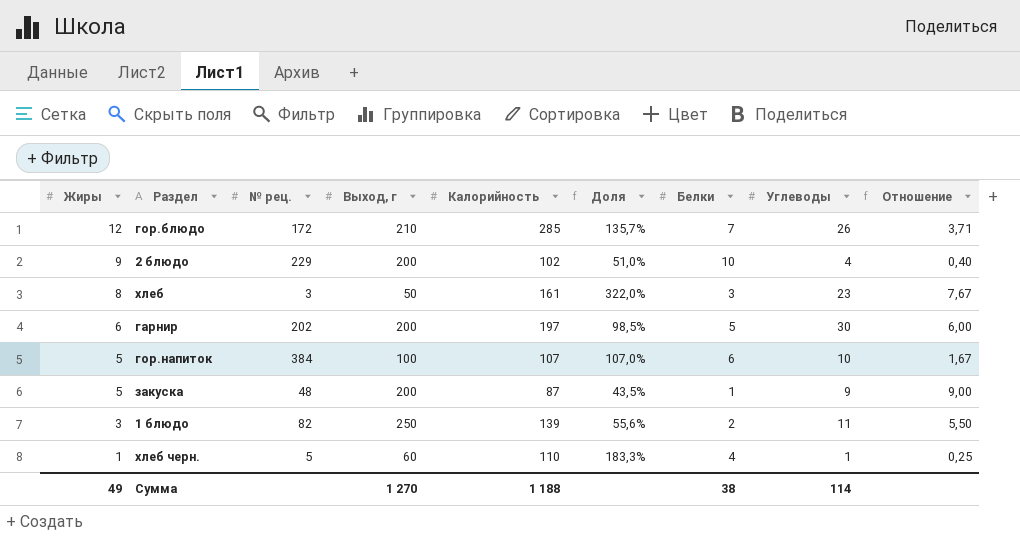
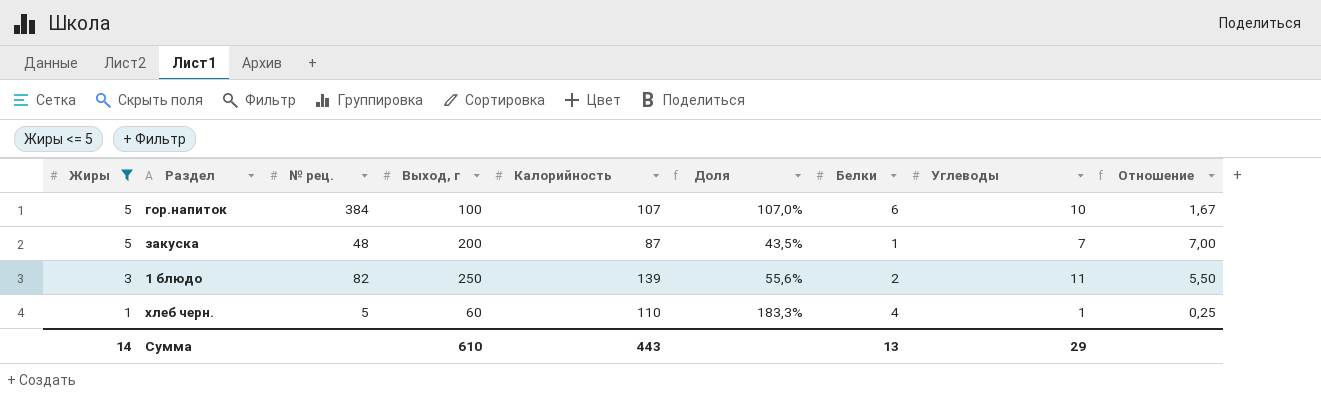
filter: none -> Жиры <= 5
закуска | Углеводы: 9 -> 7
закуска | Отношение: 9,00 -> 7,00
Сумма | Жиры: 49 -> 14
Сумма | Выход, г: 1 270 -> 610
Сумма | Калорийность: 1 188 -> 443
Сумма | Белки: 38 -> 13
Сумма | Углеводы: 114 -> 29

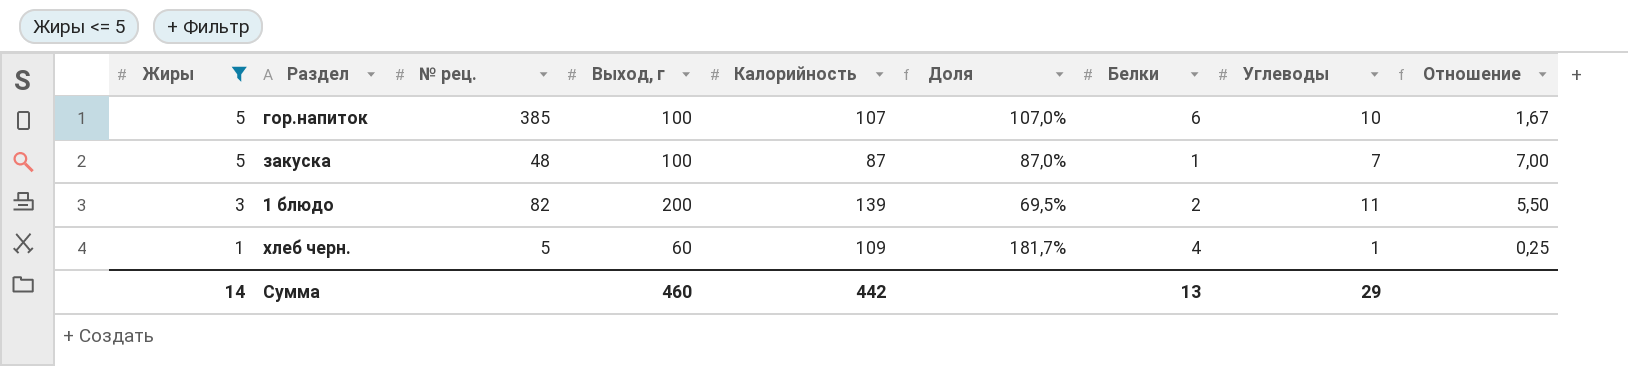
гор.напиток | № рец.: 384 -> 385
закуска | Выход, г: 200 -> 100
закуска | Доля: 43,5% -> 87,0%
1 блюдо | Выход, г: 250 -> 200
1 блюдо | Доля: 55,6% -> 69,5%
хлеб черн. | Калорийность: 110 -> 109
хлеб черн. | Доля: 183,3% -> 181,7%
Сумма | Выход, г: 610 -> 460
Сумма | Калорийность: 443 -> 442

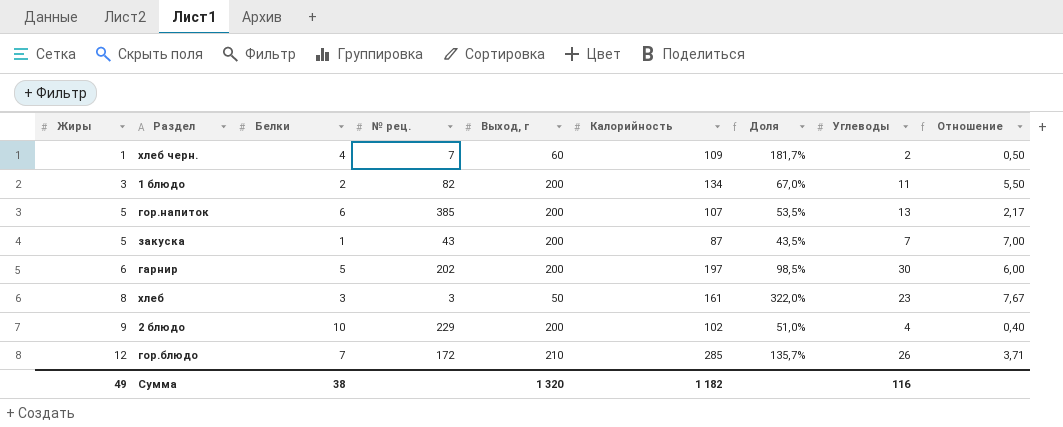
filter: Жиры <= 5 -> none
row order: Жиры descending -> Жиры ascending
column Белки | position: 7 -> 3
хлеб черн. | № рец.: 5 -> 7
хлеб черн. | Углеводы: 1 -> 2
хлеб черн. | Отношение: 0,25 -> 0,50
1 блюдо | Калорийность: 139 -> 134
1 блюдо | Доля: 69,5% -> 67,0%
гор.напиток | Выход, г: 100 -> 200
гор.напиток | Доля: 107,0% -> 53,5%
гор.напиток | Углеводы: 10 -> 13
гор.напиток | Отношение: 1,67 -> 2,17
закуска | № рец.: 48 -> 43
закуска | Выход, г: 100 -> 200
закуска | Доля: 87,0% -> 43,5%
Сумма | Жиры: 14 -> 49
Сумма | Белки: 13 -> 38
Сумма | Выход, г: 460 -> 1 320
Сумма | Калорийность: 442 -> 1 182
Сумма | Углеводы: 29 -> 116

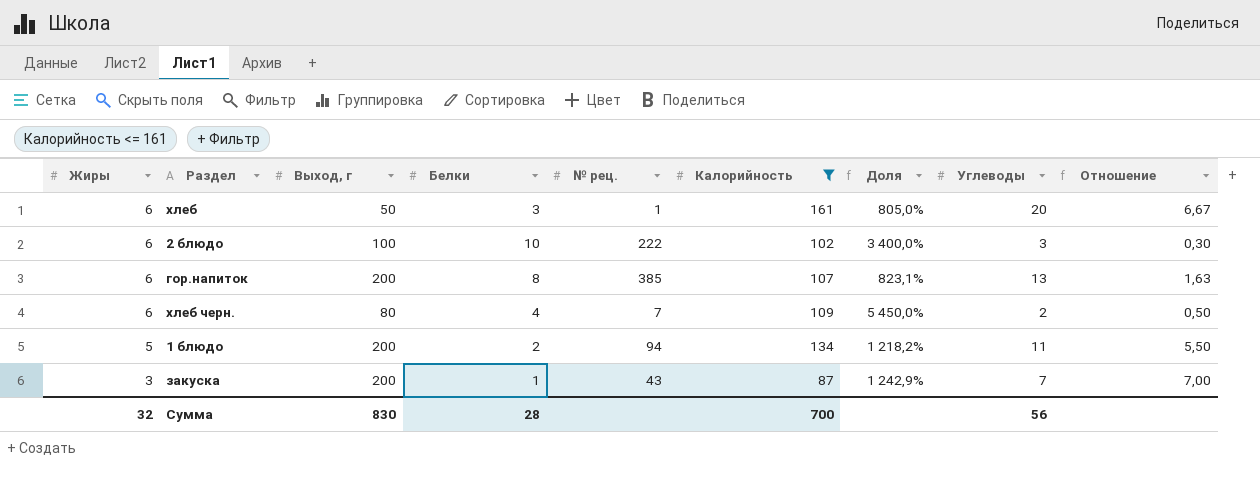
filter: none -> Калорийность <= 161
row order: Жиры ascending -> Жиры descending
column Выход, г | position: 5 -> 3
column Доля | formula: [Калорийность] / [Выход, г] -> [Калорийность] / [Углеводы]
хлеб | Жиры: 8 -> 6
хлеб | № рец.: 3 -> 1
хлеб | Углеводы: 23 -> 20
хлеб | Отношение: 7,67 -> 6,67
2 блюдо | Жиры: 9 -> 6
2 блюдо | Выход, г: 200 -> 100
2 блюдо | № рец.: 229 -> 222
2 блюдо | Углеводы: 4 -> 3
2 блюдо | Отношение: 0,40 -> 0,30
гор.напиток | Жиры: 5 -> 6
гор.напиток | Белки: 6 -> 8
гор.напиток | Отношение: 2,17 -> 1,63
хлеб черн. | Жиры: 1 -> 6
хлеб черн. | Выход, г: 60 -> 80
1 блюдо | Жиры: 3 -> 5
1 блюдо | № рец.: 82 -> 94
закуска | Жиры: 5 -> 3
Сумма | Жиры: 49 -> 32
Сумма | Выход, г: 1 320 -> 830
Сумма | Белки: 38 -> 28
Сумма | Калорийность: 1 182 -> 700
Сумма | Углеводы: 116 -> 56

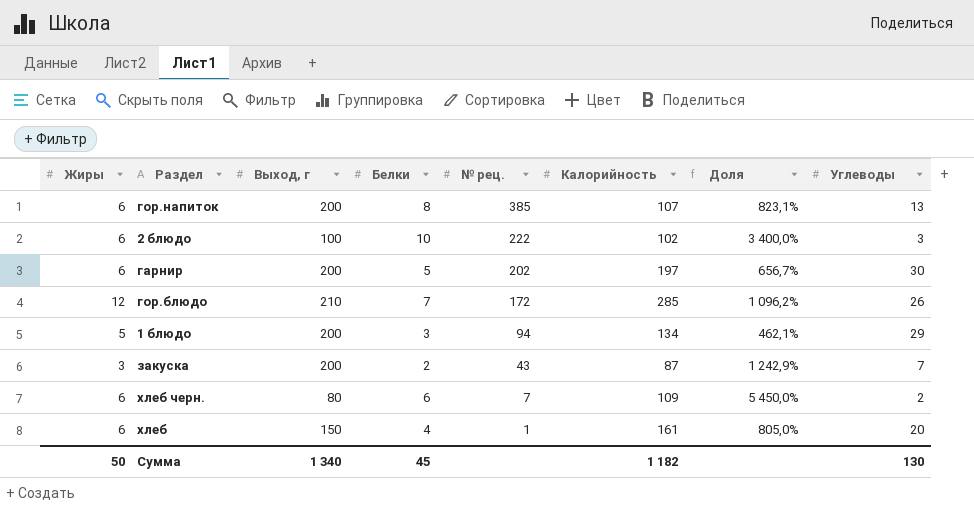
filter: Калорийность <= 161 -> none
row order: Жиры descending -> № рец. descending
column Отношение | formula: [Углеводы] / [Белки] -> none
1 блюдо | Белки: 2 -> 3
1 блюдо | Доля: 1 218,2% -> 462,1%
1 блюдо | Углеводы: 11 -> 29
закуска | Белки: 1 -> 2
хлеб черн. | Белки: 4 -> 6
хлеб | Выход, г: 50 -> 150
хлеб | Белки: 3 -> 4
Сумма | Жиры: 32 -> 50
Сумма | Выход, г: 830 -> 1 340
Сумма | Белки: 28 -> 45
Сумма | Калорийность: 700 -> 1 182
Сумма | Углеводы: 56 -> 130

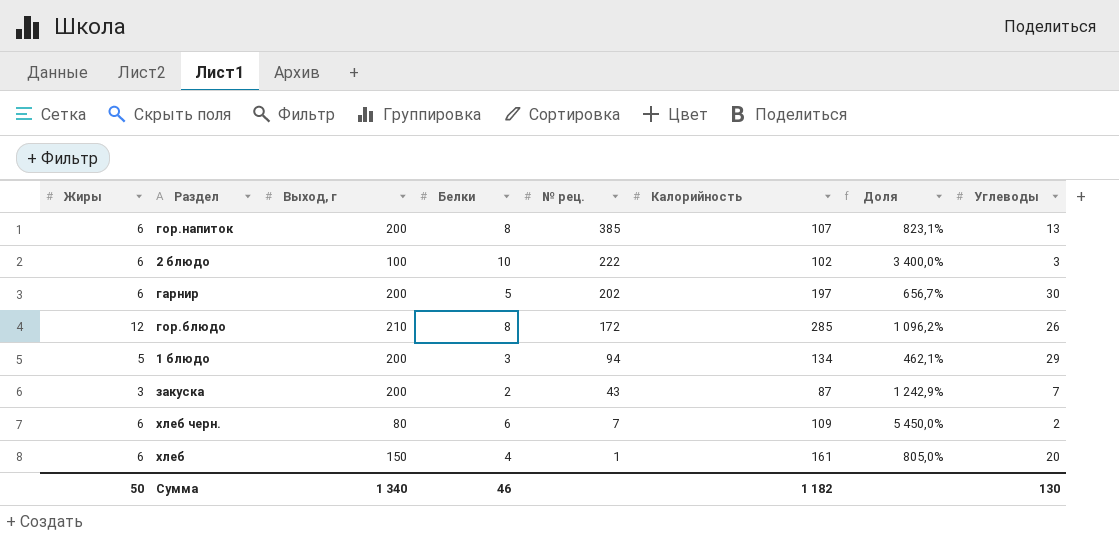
гор.блюдо | Белки: 7 -> 8
Сумма | Белки: 45 -> 46

